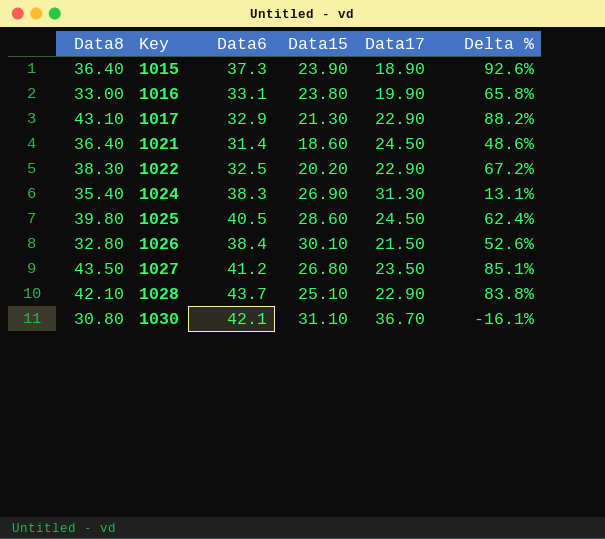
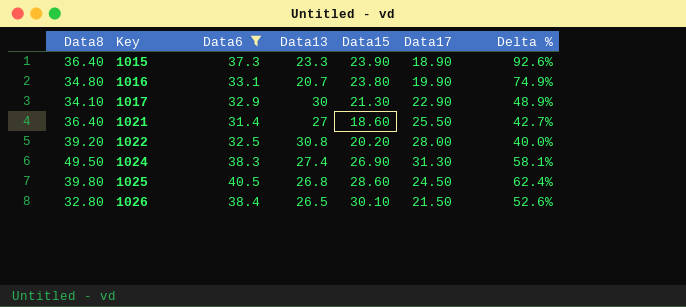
filter: none -> Data6 <= 40.5
column Data13 | position: none -> 4
1016 | Data8: 33.00 -> 34.80
1016 | Delta %: 65.8% -> 74.9%
1017 | Data8: 43.10 -> 34.10
1017 | Delta %: 88.2% -> 48.9%
1021 | Data17: 24.50 -> 25.50
1021 | Delta %: 48.6% -> 42.7%
1022 | Data8: 38.30 -> 39.20
1022 | Data17: 22.90 -> 28.00
1022 | Delta %: 67.2% -> 40.0%
1024 | Data8: 35.40 -> 49.50
1024 | Delta %: 13.1% -> 58.1%

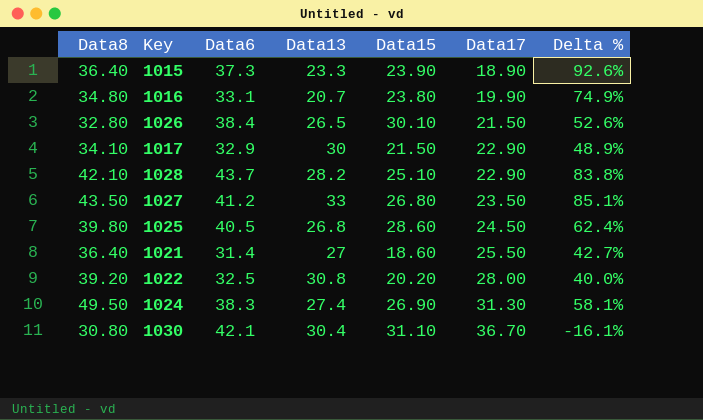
filter: Data6 <= 40.5 -> none
row order: Key ascending -> Data17 ascending
1017 | Data15: 21.30 -> 21.50

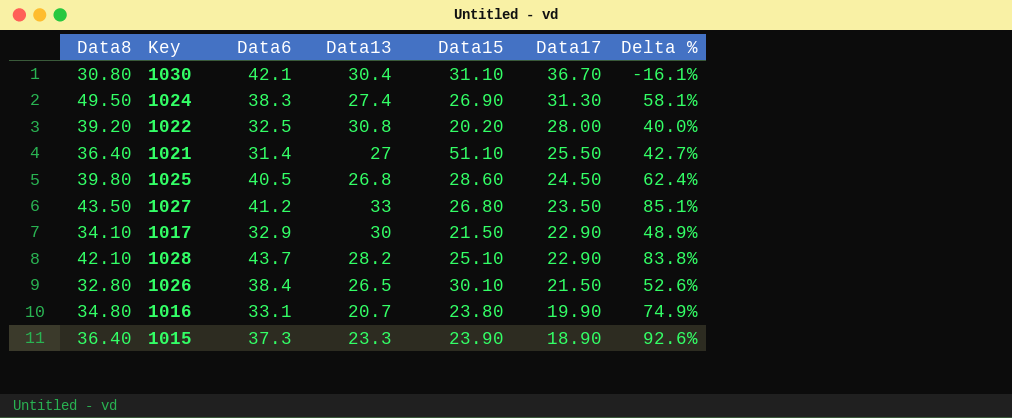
row order: Data17 ascending -> Data17 descending
1021 | Data15: 18.60 -> 51.10

